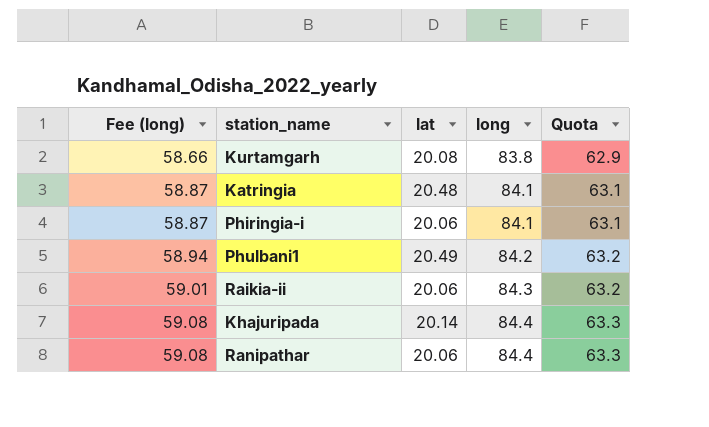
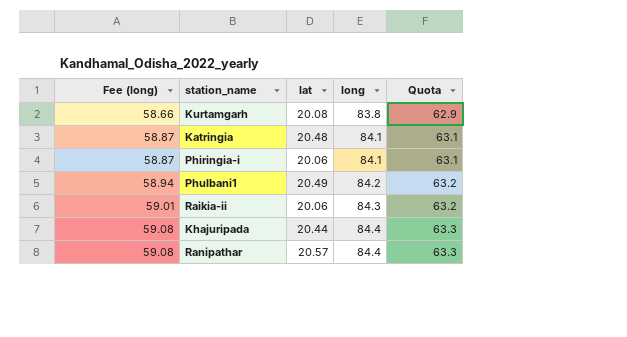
Khajuripada | lat: 20.14 -> 20.44
Ranipathar | lat: 20.06 -> 20.57

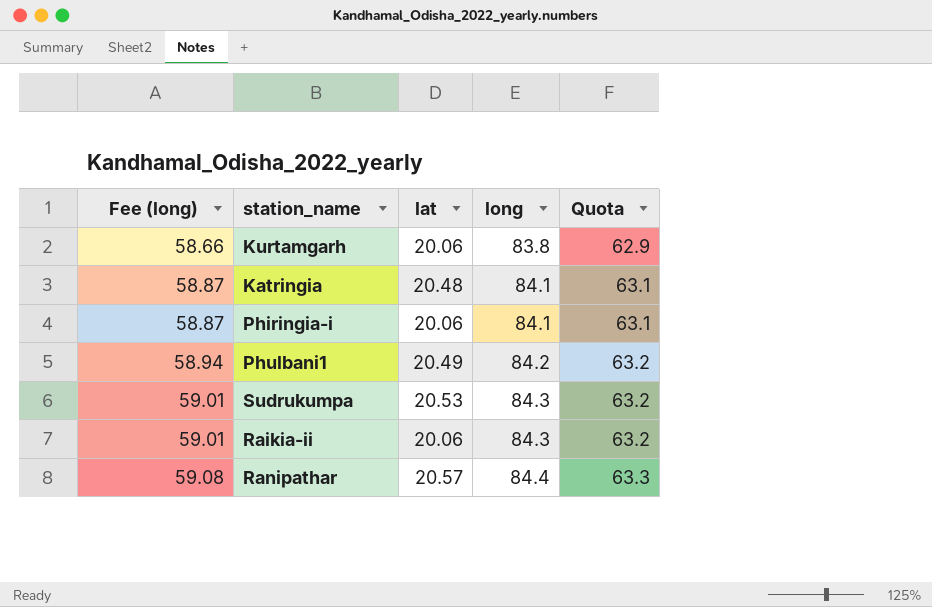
row Khajuripada: 59.08 | 20.44 | 84.4 | 63.3 -> none
Kurtamgarh | lat: 20.08 -> 20.06
row Sudrukumpa: none -> 59.01 | 20.53 | 84.3 | 63.2

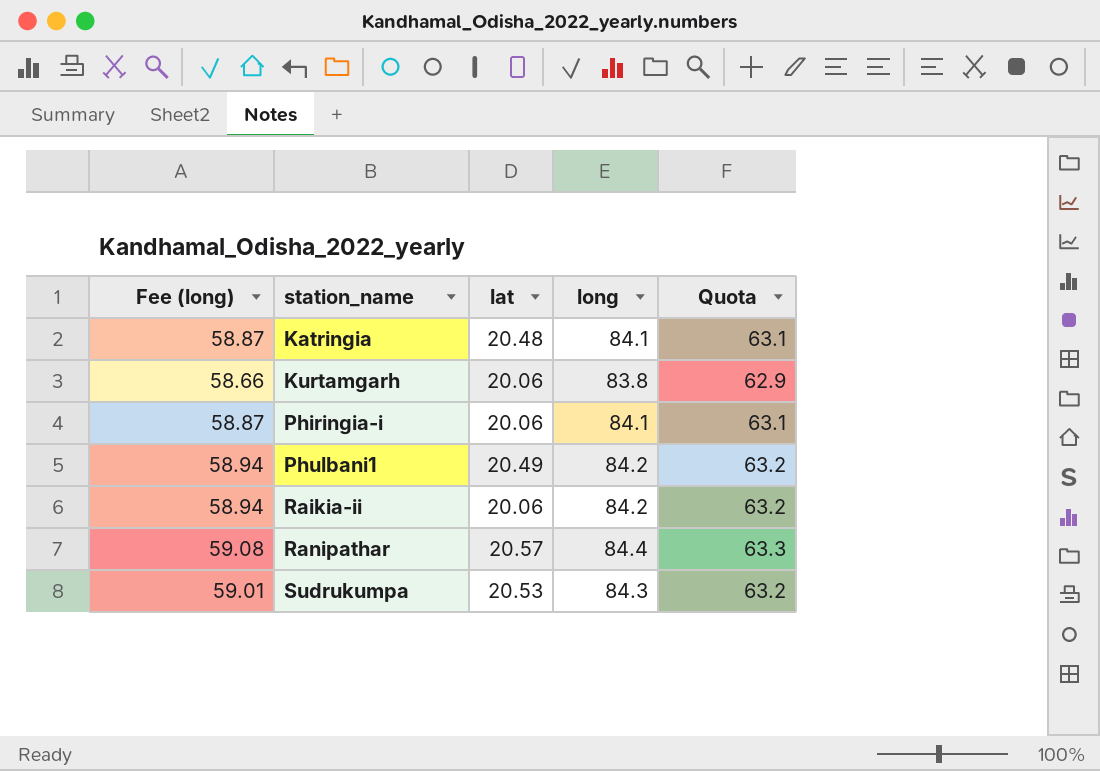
row order: Fee (long) ascending -> station_name ascending
Raikia-ii | Fee (long): 59.01 -> 58.94
Raikia-ii | long: 84.3 -> 84.2

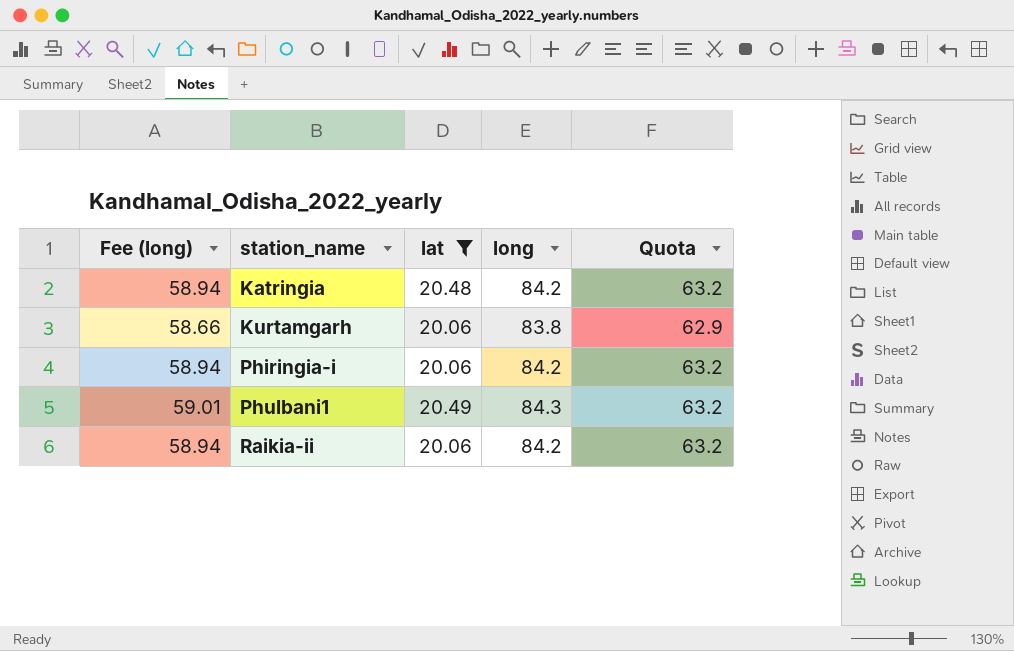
filter: none -> lat <= 20.49
Katringia | Fee (long): 58.87 -> 58.94
Katringia | long: 84.1 -> 84.2
Katringia | Quota: 63.1 -> 63.2
Phiringia-i | Fee (long): 58.87 -> 58.94
Phiringia-i | long: 84.1 -> 84.2
Phiringia-i | Quota: 63.1 -> 63.2
Phulbani1 | Fee (long): 58.94 -> 59.01
Phulbani1 | long: 84.2 -> 84.3

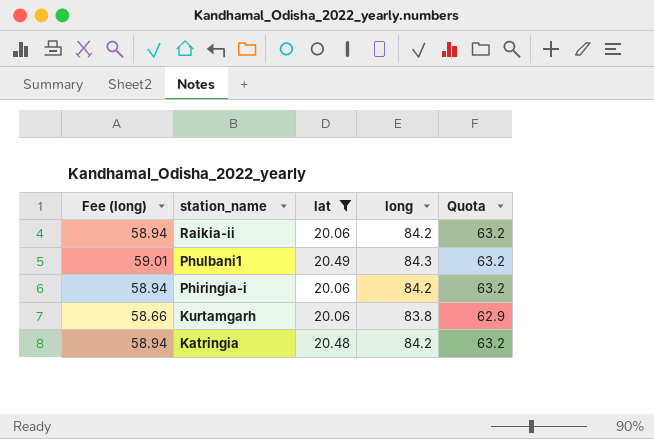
row order: station_name ascending -> station_name descending

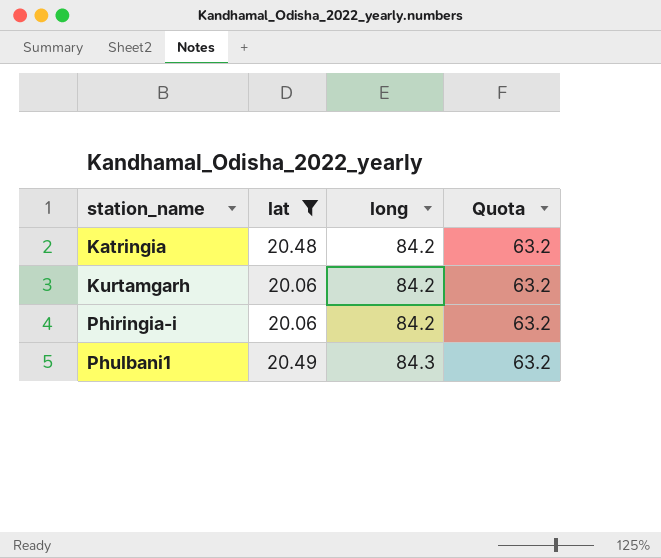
row order: station_name descending -> station_name ascending
column Fee (long) | formula: [long] * 0.7 -> none
row Raikia-ii: 58.94 | 20.06 | 84.2 | 63.2 -> none
Kurtamgarh | long: 83.8 -> 84.2
Kurtamgarh | Quota: 62.9 -> 63.2

